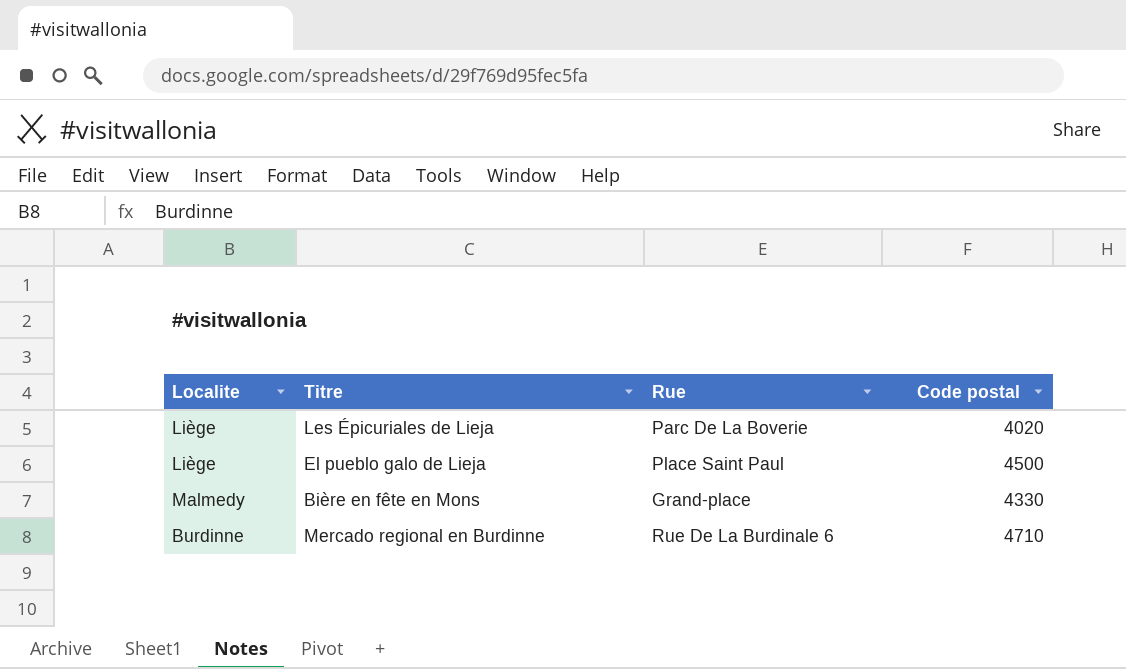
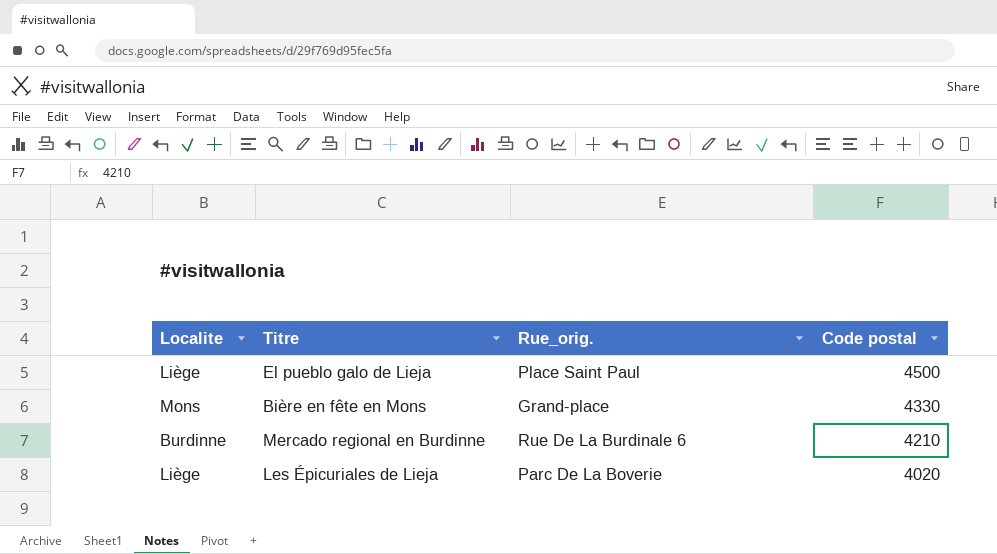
row order: none -> Code postal descending
column name: Rue -> Rue_orig.
Bière en fête en Mons | Localite: Malmedy -> Mons
Mercado regional en Burdinne | Code postal: 4710 -> 4210

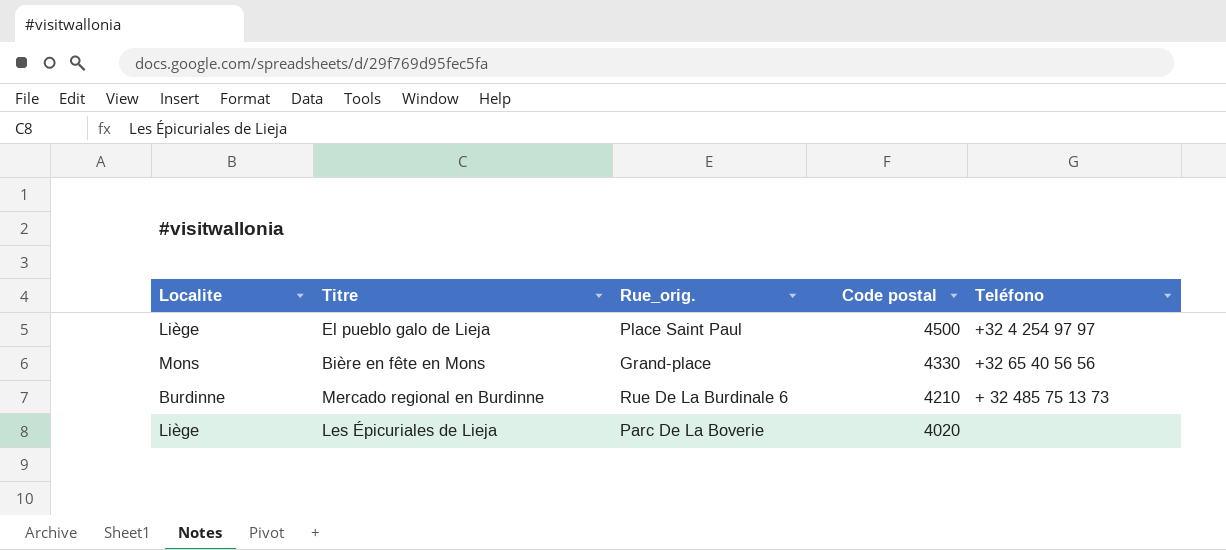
column Teléfono | position: none -> 5

